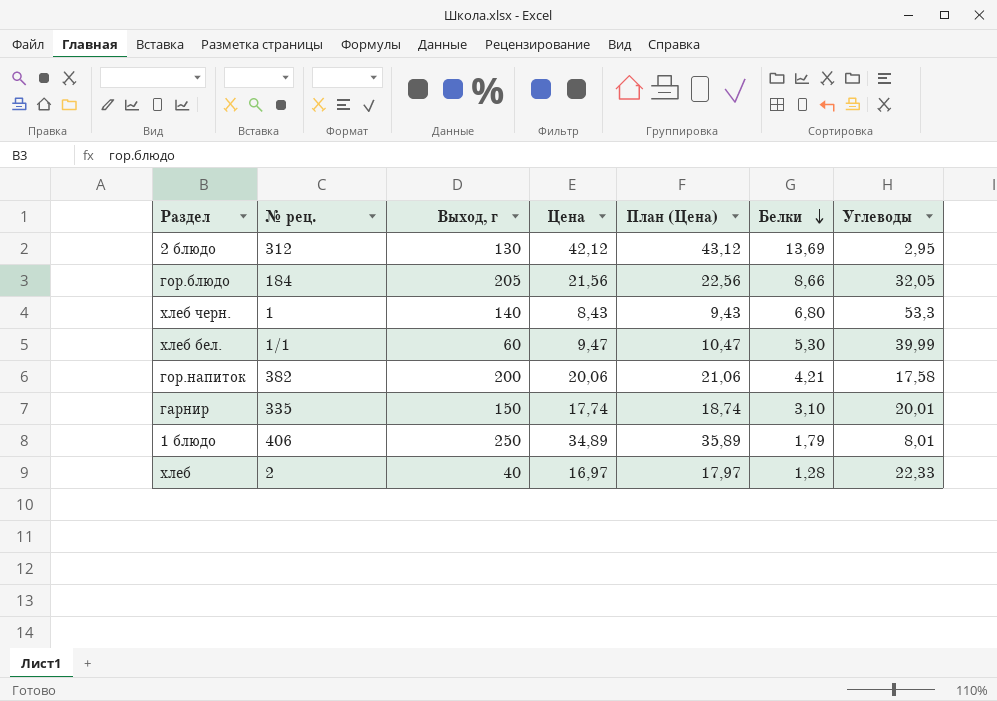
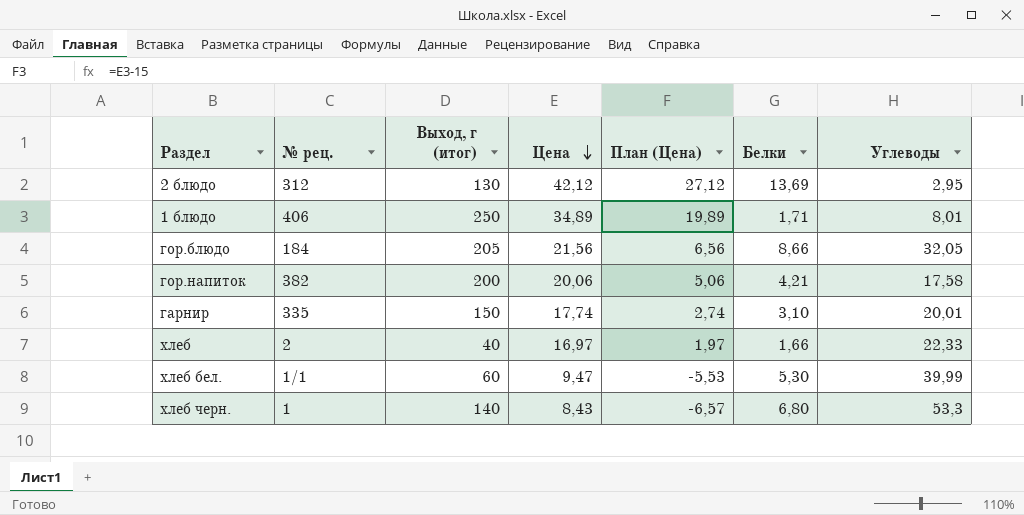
row order: Белки descending -> Цена descending
column name: Выход, г -> Выход, г (итог)
column План (Цена) | formula: [Цена] + 1 -> [Цена] - 15
1 блюдо | Белки: 1,79 -> 1,71
хлеб | Белки: 1,28 -> 1,66

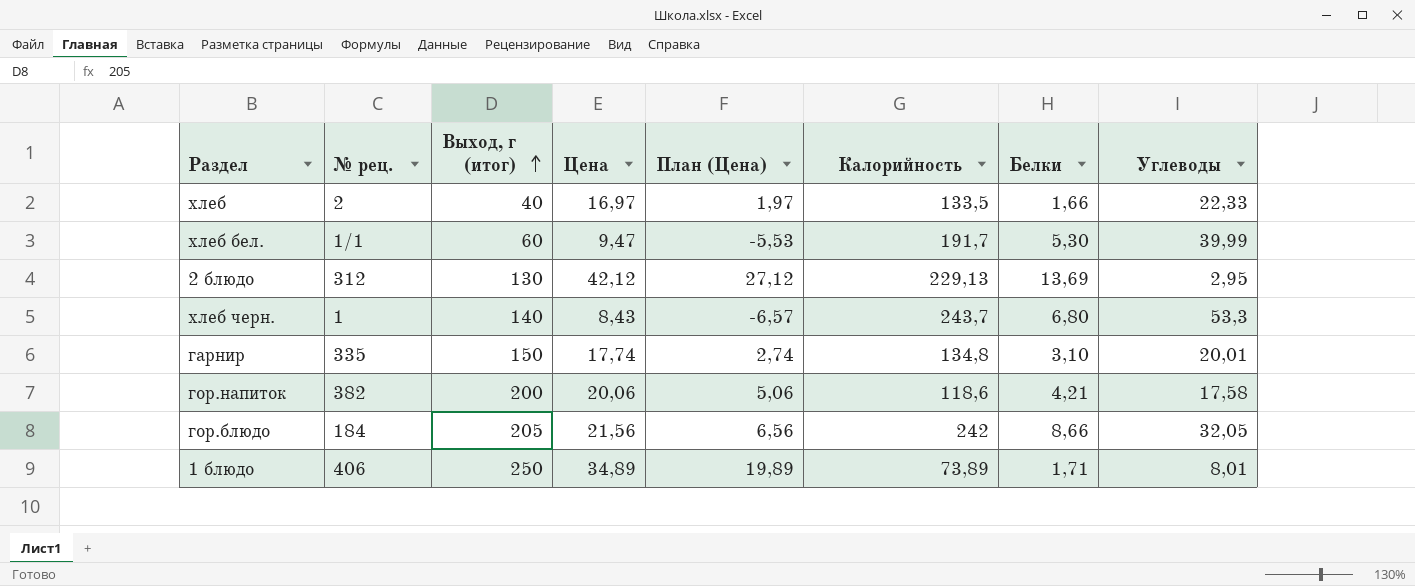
row order: Цена descending -> Выход, г (итог) ascending
column Калорийность | position: none -> 6

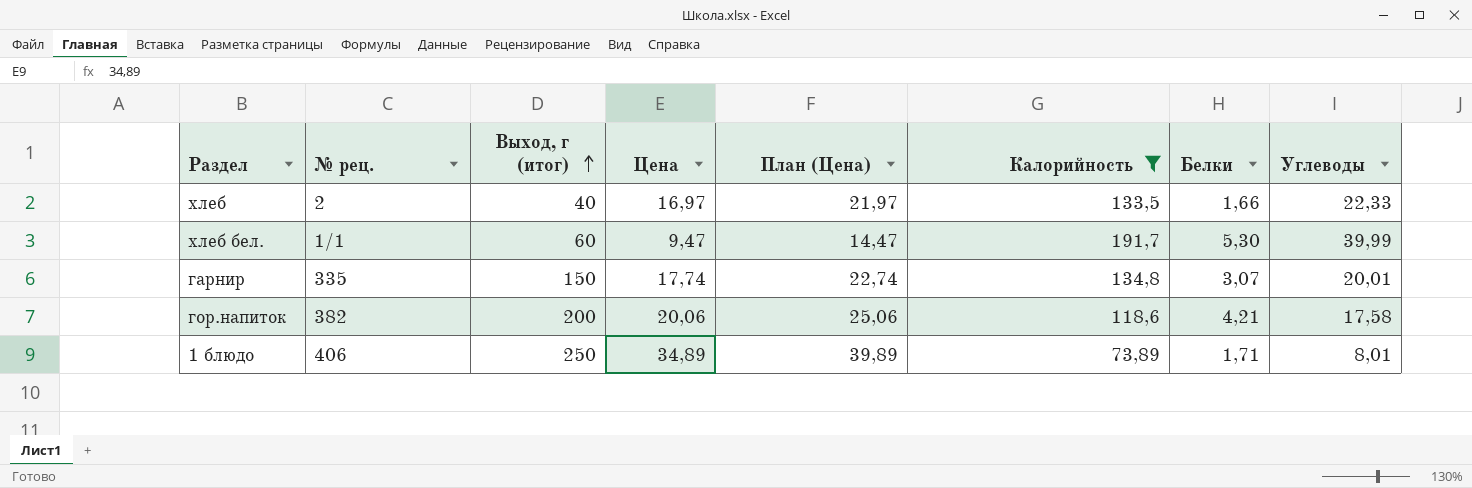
filter: none -> Калорийность <= 191,7
column План (Цена) | formula: [Цена] - 15 -> [Цена] + 5
гарнир | Белки: 3,10 -> 3,07

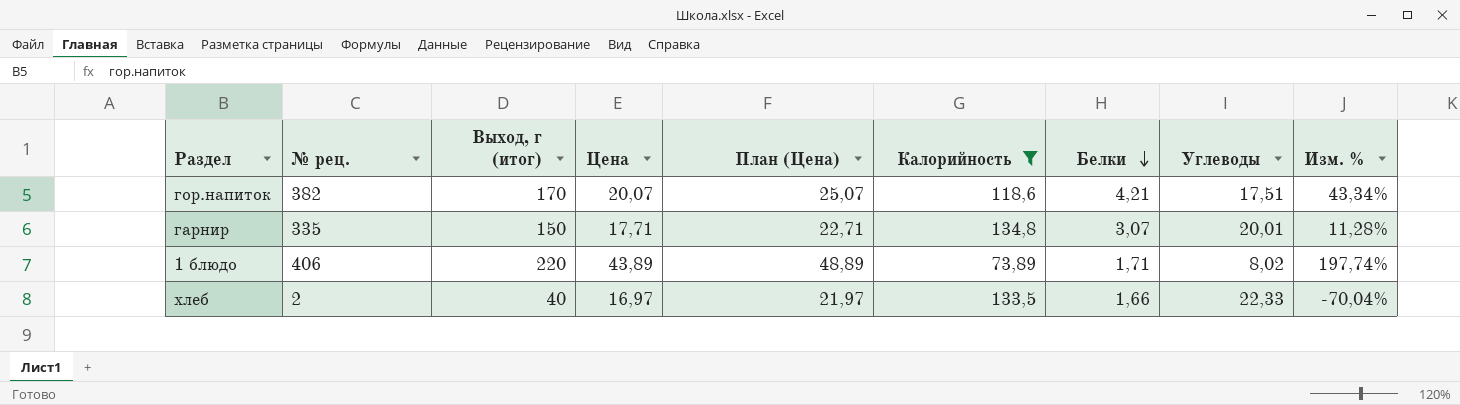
row order: Выход, г (итог) ascending -> Белки descending
column Изм. % | formula: none -> ([Выход, г (итог)] - [Калорийность]) / [Калорийность]
row хлеб бел.: 1/1 | 60 | 9,47 | 14,47 | 191,7 | 5,30 | 39,99 -> none
гор.напиток | Выход, г (итог): 200 -> 170
гор.напиток | Цена: 20,06 -> 20,07
гор.напиток | План (Цена): 25,06 -> 25,07
гор.напиток | Углеводы: 17,58 -> 17,51
гарнир | Цена: 17,74 -> 17,71
гарнир | План (Цена): 22,74 -> 22,71
1 блюдо | Выход, г (итог): 250 -> 220
1 блюдо | Цена: 34,89 -> 43,89
1 блюдо | План (Цена): 39,89 -> 48,89
1 блюдо | Углеводы: 8,01 -> 8,02

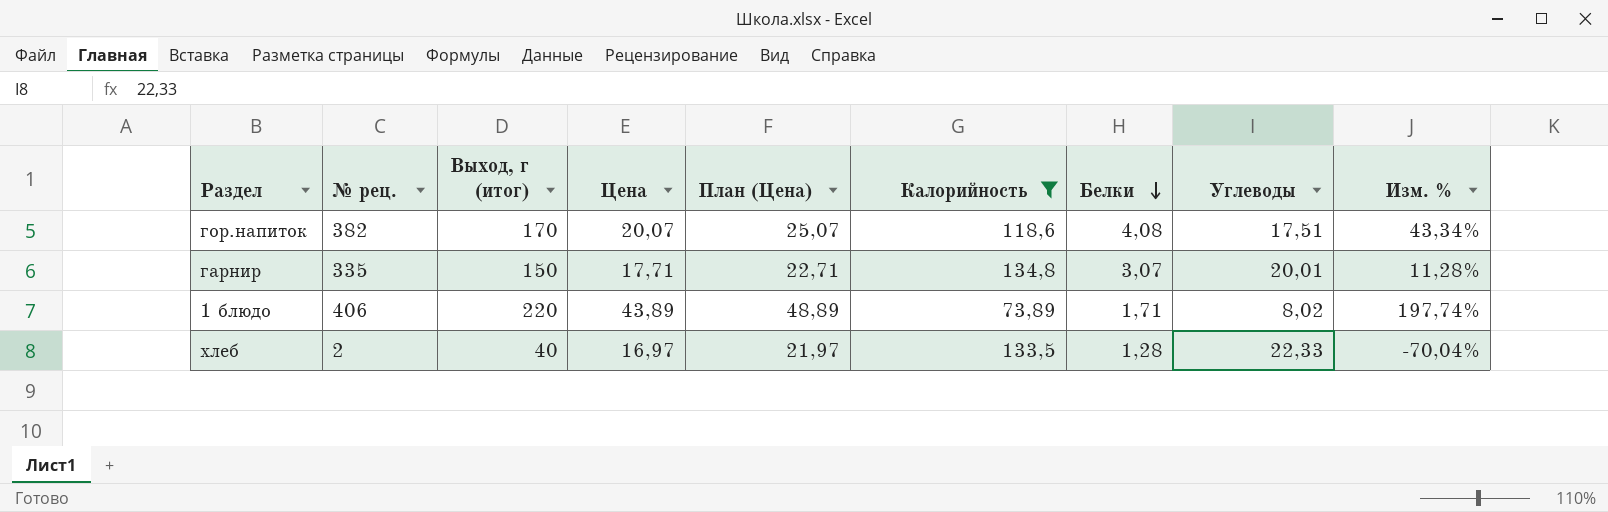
гор.напиток | Белки: 4,21 -> 4,08
хлеб | Белки: 1,66 -> 1,28

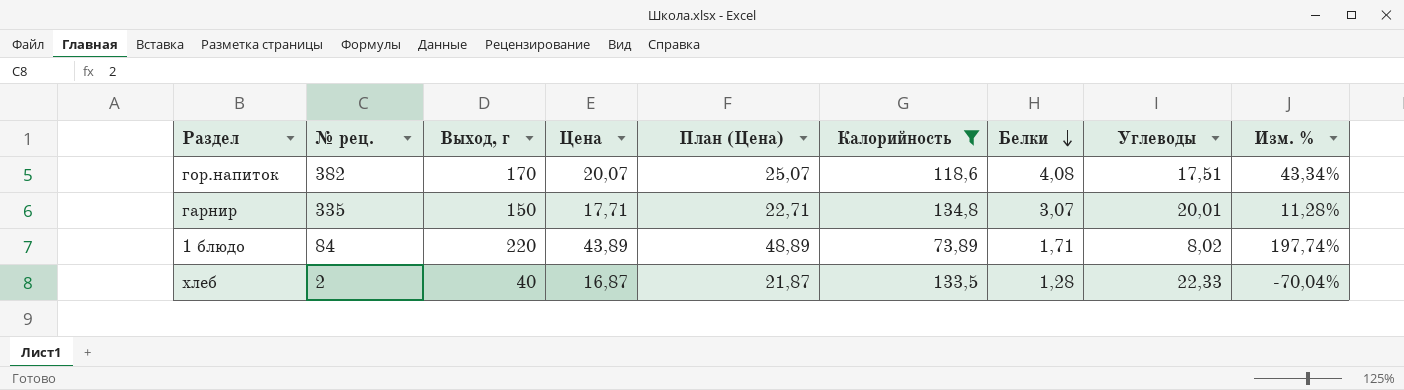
column name: Выход, г (итог) -> Выход, г
1 блюдо | № рец.: 406 -> 84
хлеб | Цена: 16,97 -> 16,87
хлеб | План (Цена): 21,97 -> 21,87

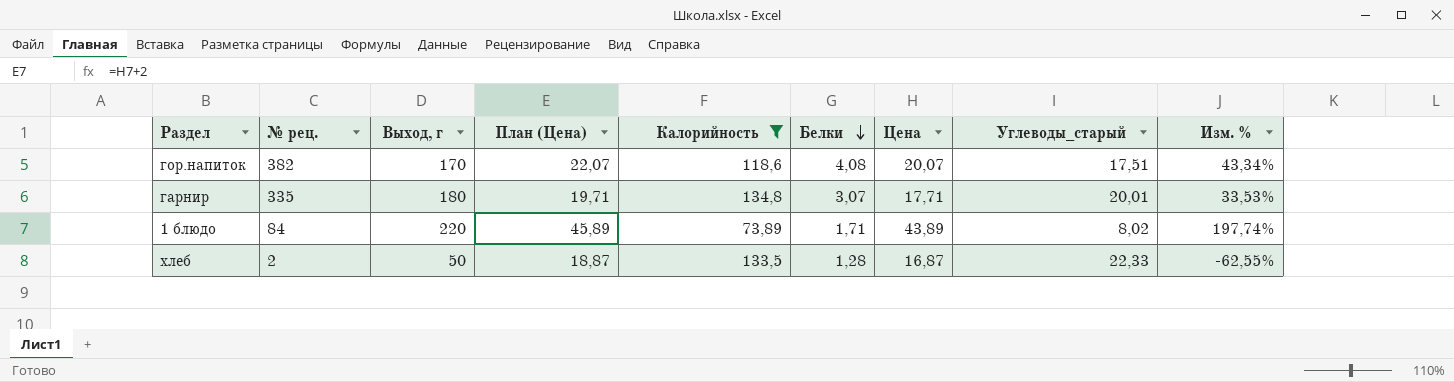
column План (Цена) | formula: [Цена] + 5 -> [Цена] + 2
column Цена | position: 4 -> 7
column name: Углеводы -> Углеводы_старый
гарнир | Выход, г: 150 -> 180
гарнир | Изм. %: 11,28% -> 33,53%
хлеб | Выход, г: 40 -> 50
хлеб | Изм. %: -70,04% -> -62,55%

